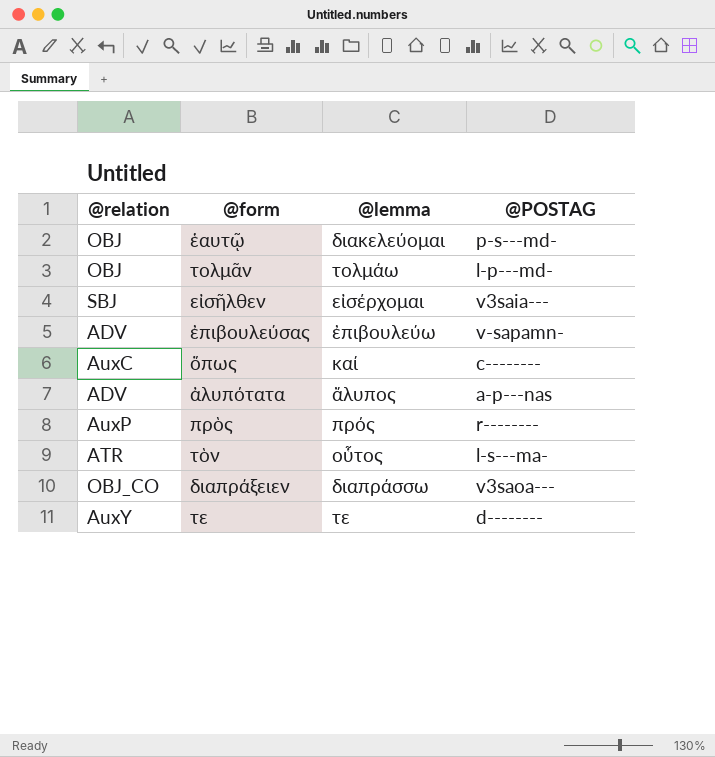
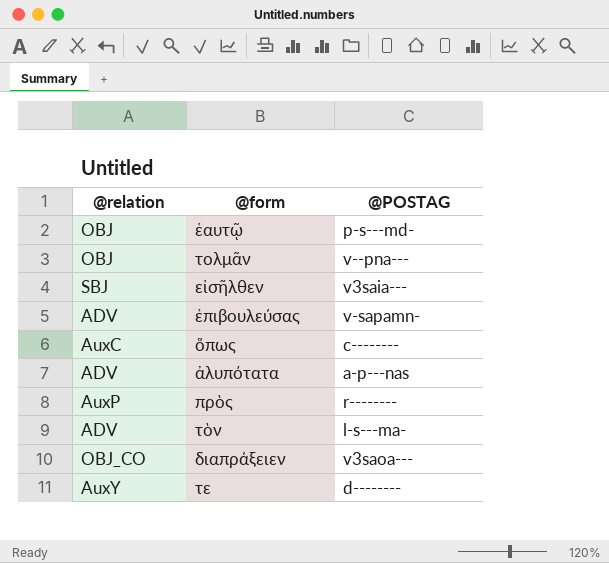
column @lemma | position: 3 -> none
τολμᾶν | @POSTAG: l-p---md- -> v--pna---
τὸν | @relation: ATR -> ADV

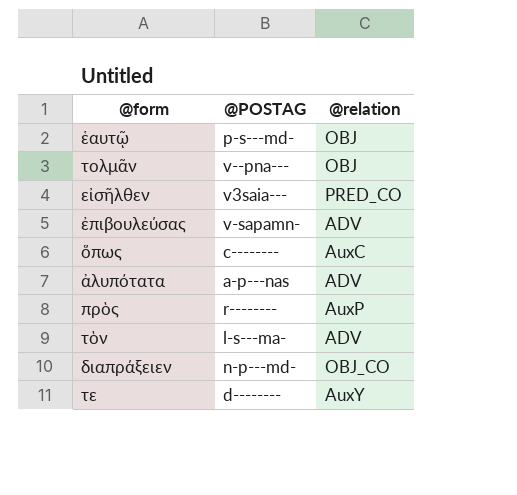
column @relation | position: 1 -> 3
εἰσῆλθεν | @relation: SBJ -> PRED_CO
διαπράξειεν | @POSTAG: v3saoa--- -> n-p---md-

